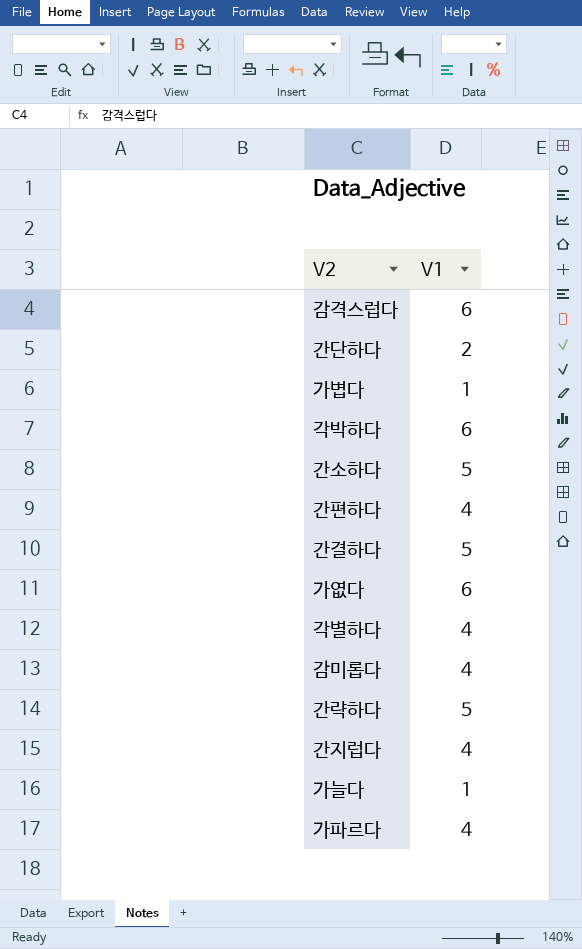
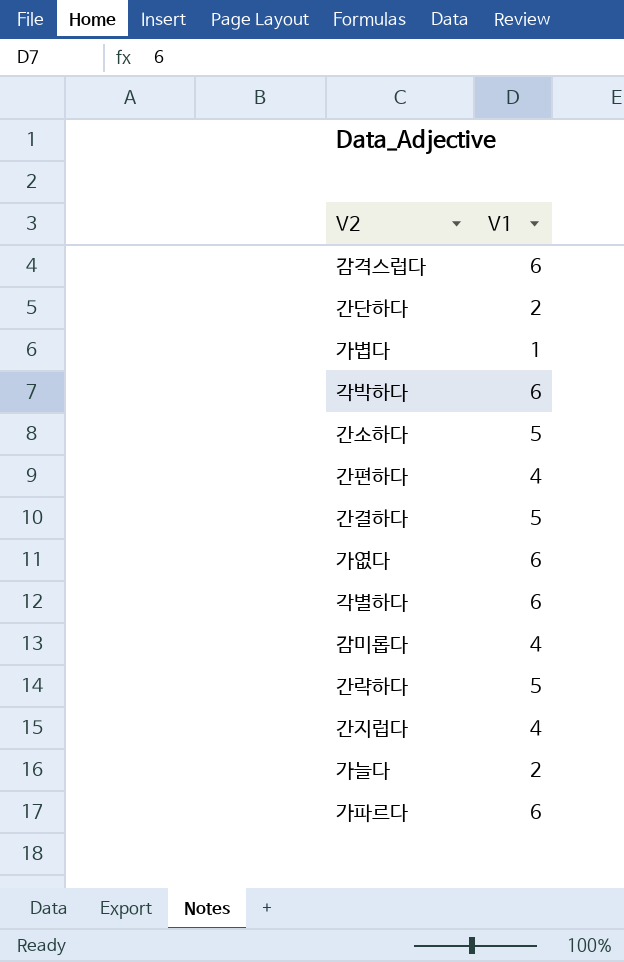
각별하다 | V1: 4 -> 6
가늘다 | V1: 1 -> 2
가파르다 | V1: 4 -> 6

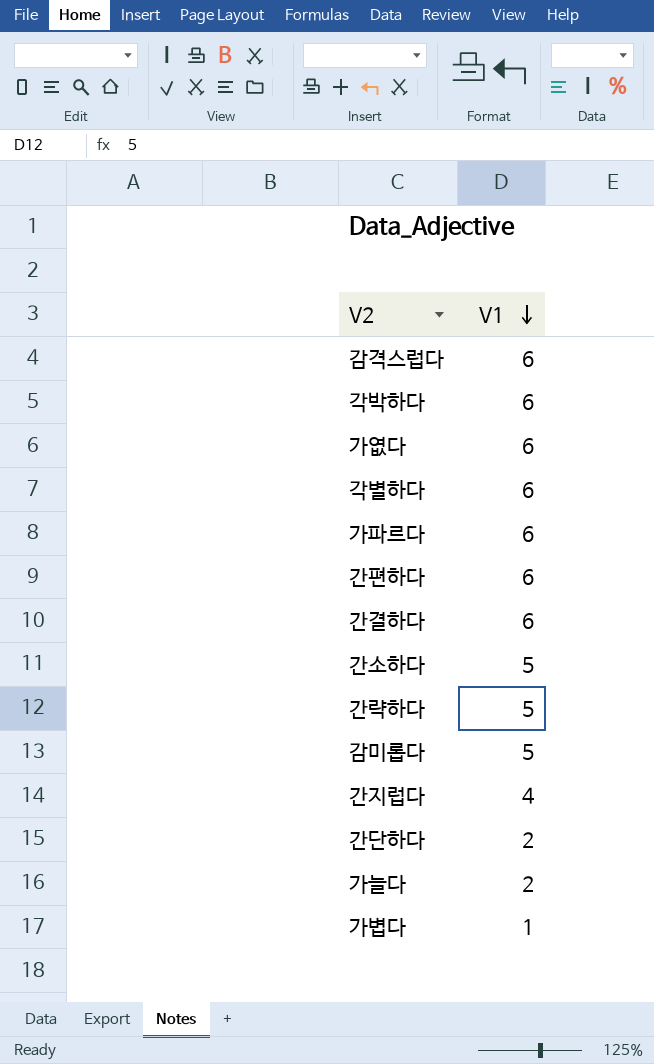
row order: none -> V1 descending
간편하다 | V1: 4 -> 6
간결하다 | V1: 5 -> 6
감미롭다 | V1: 4 -> 5

